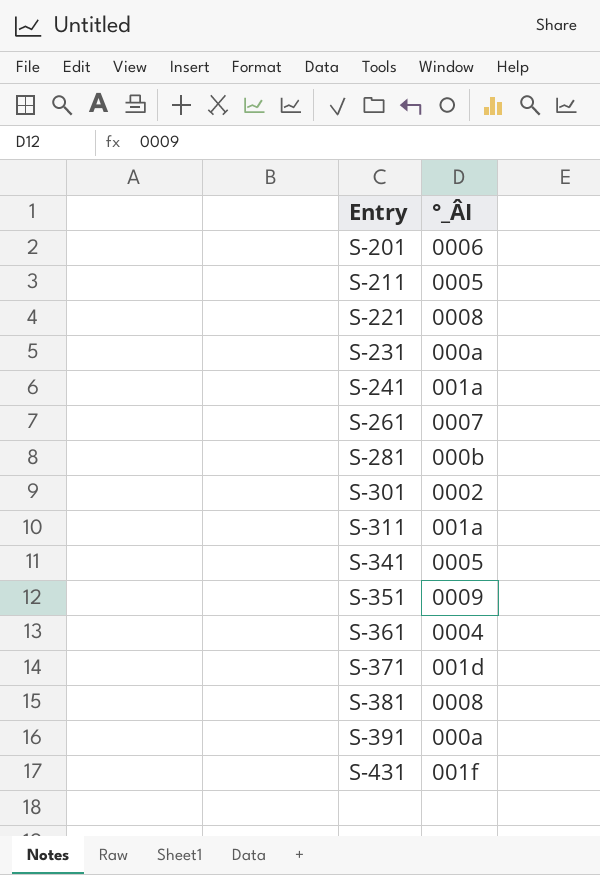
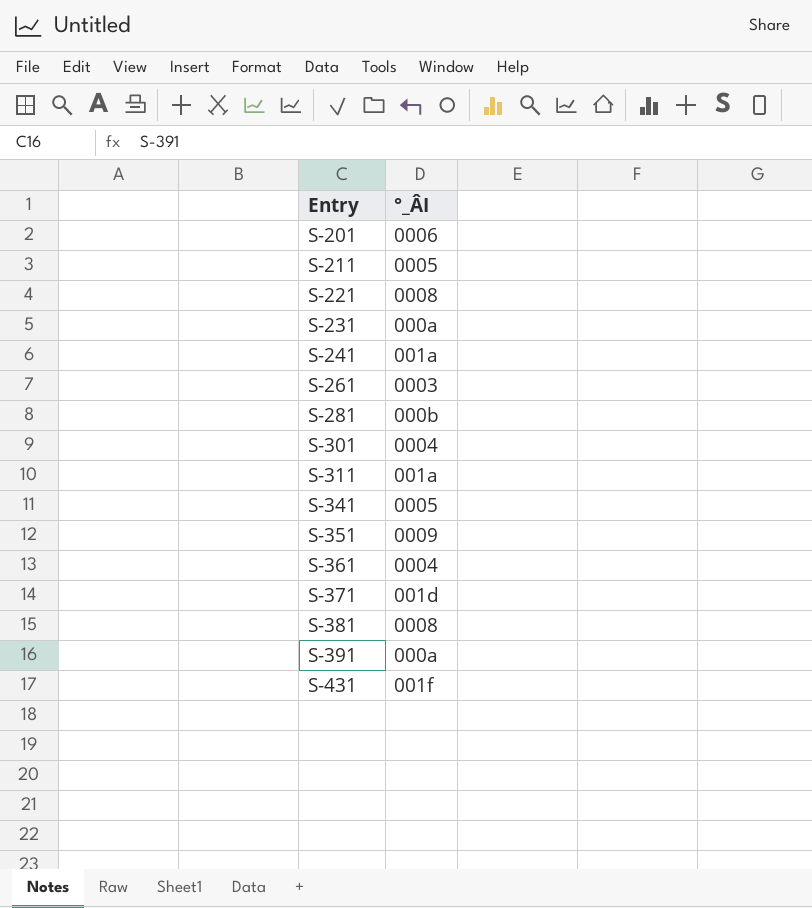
S-261 | °_ÂI: 0007 -> 0003
S-301 | °_ÂI: 0002 -> 0004

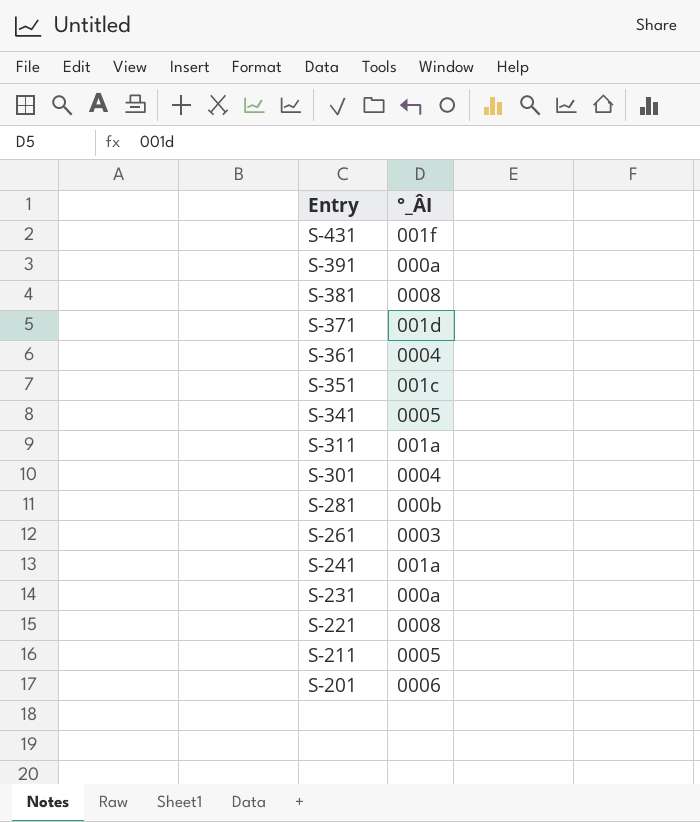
row order: Entry ascending -> Entry descending
S-351 | °_ÂI: 0009 -> 001c

